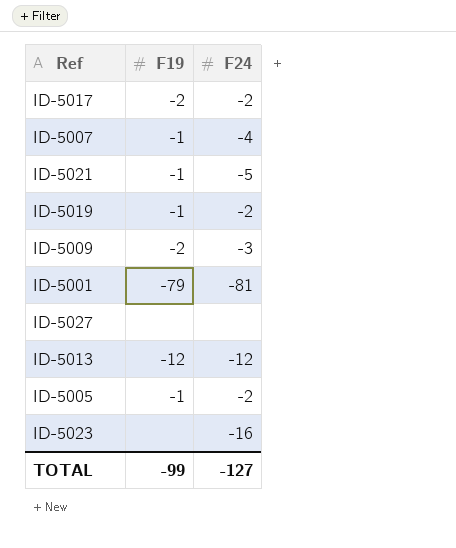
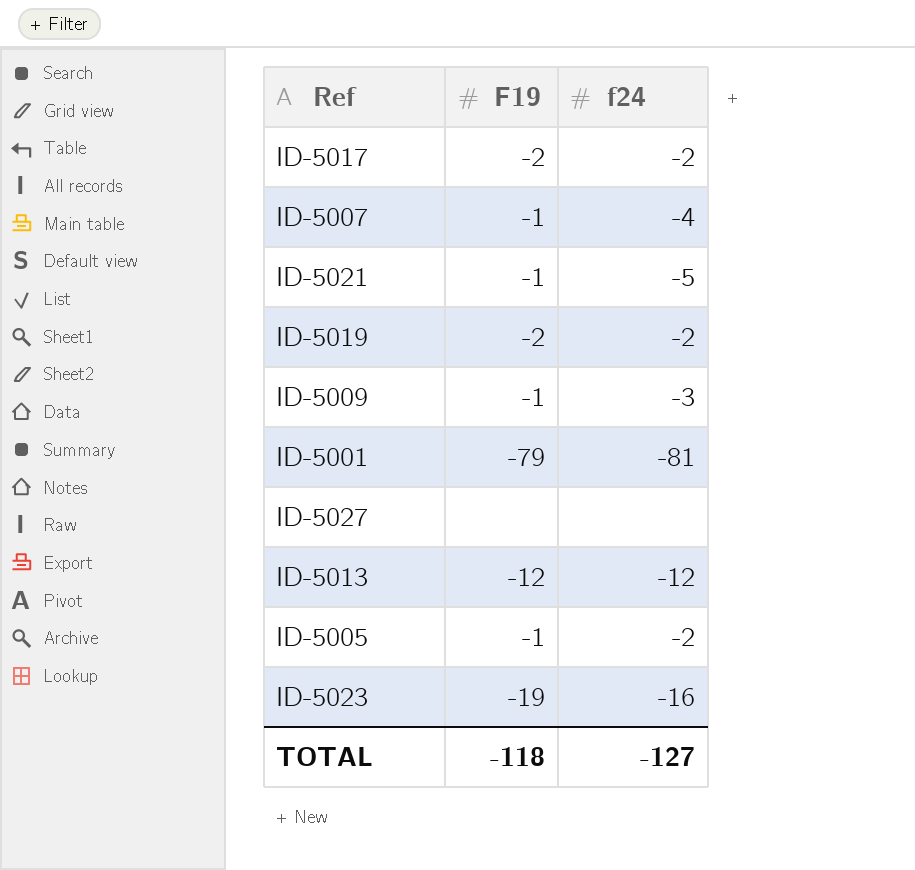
column name: F24 -> f24
ID-5019 | F19: -1 -> -2
ID-5009 | F19: -2 -> -1
ID-5023 | F19: none -> -19
TOTAL | F19: -99 -> -118

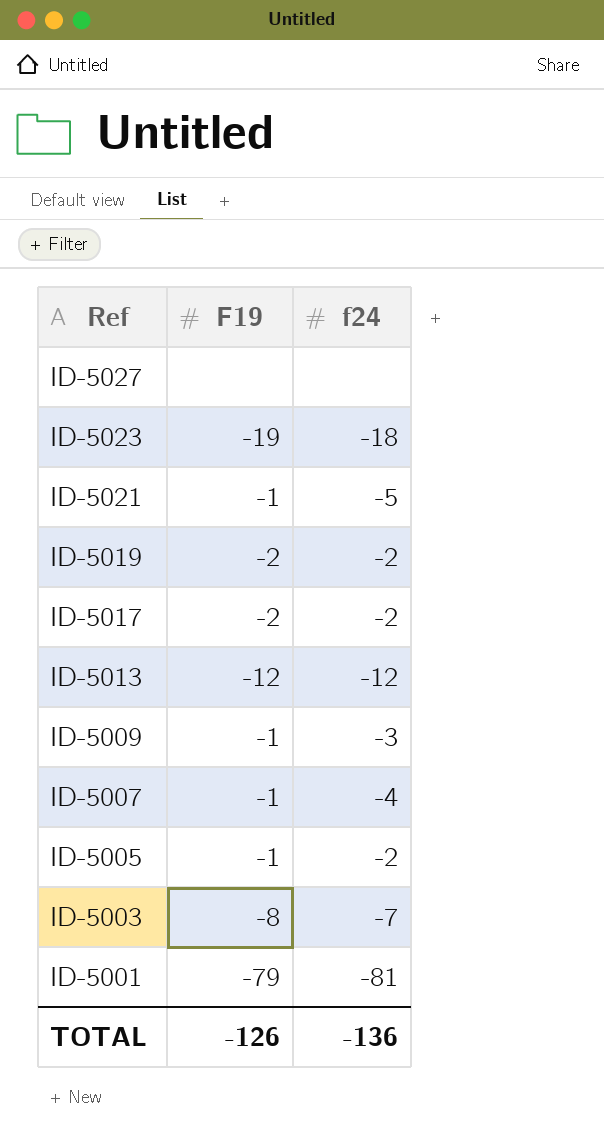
row order: none -> Ref descending
ID-5023 | f24: -16 -> -18
row ID-5003: none -> -8 | -7
TOTAL | F19: -118 -> -126
TOTAL | f24: -127 -> -136

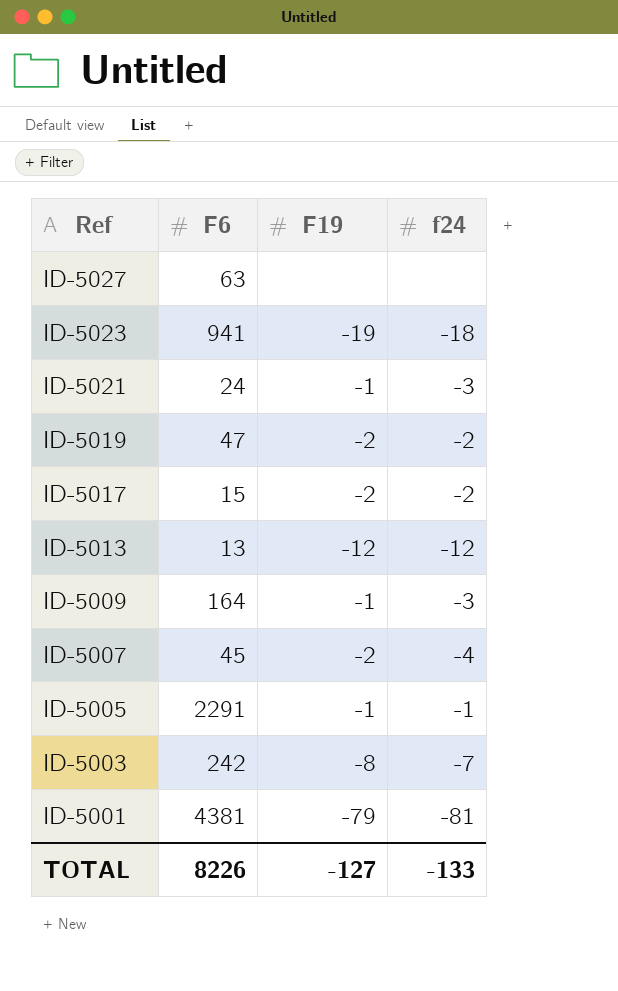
column F6 | position: none -> 2
ID-5021 | f24: -5 -> -3
ID-5007 | F19: -1 -> -2
ID-5005 | f24: -2 -> -1
TOTAL | F19: -126 -> -127
TOTAL | f24: -136 -> -133

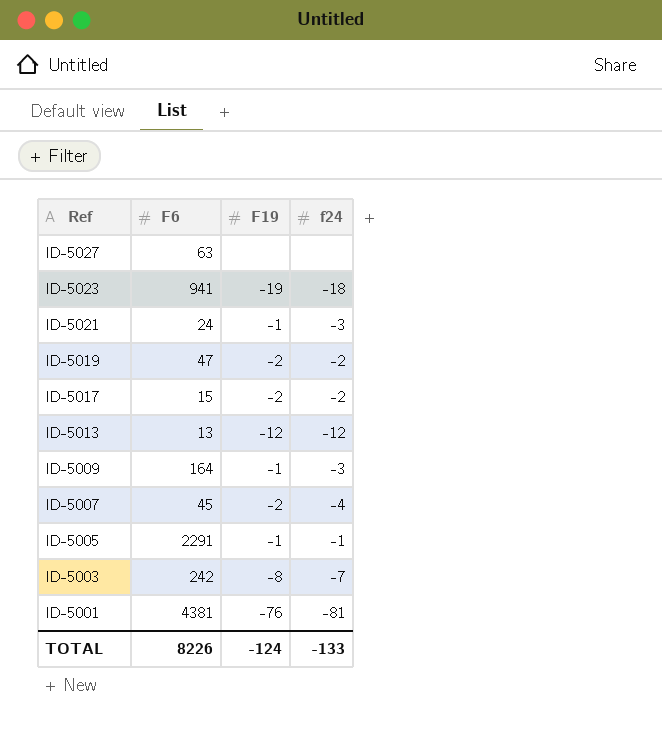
ID-5001 | F19: -79 -> -76
TOTAL | F19: -127 -> -124

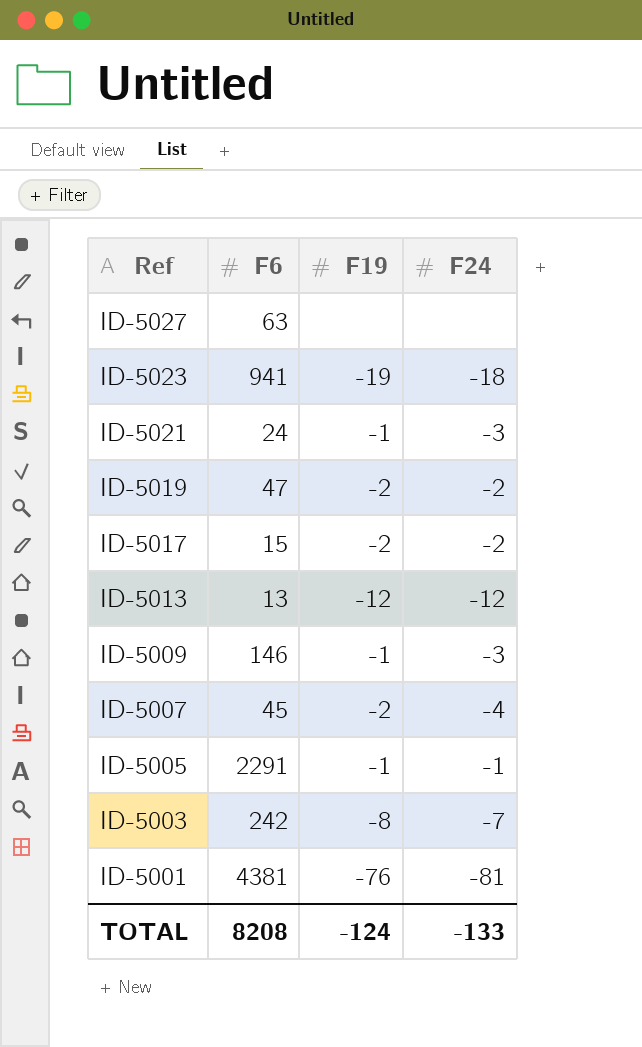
column name: f24 -> F24
ID-5009 | F6: 164 -> 146
TOTAL | F6: 8226 -> 8208

